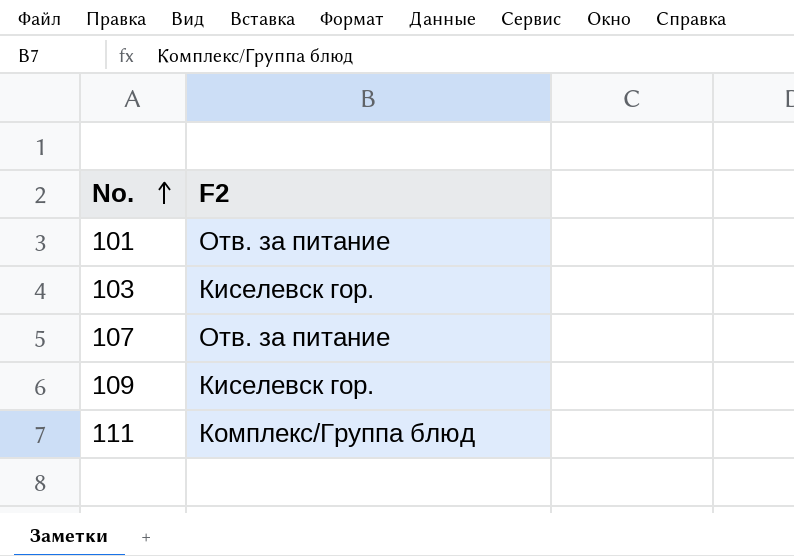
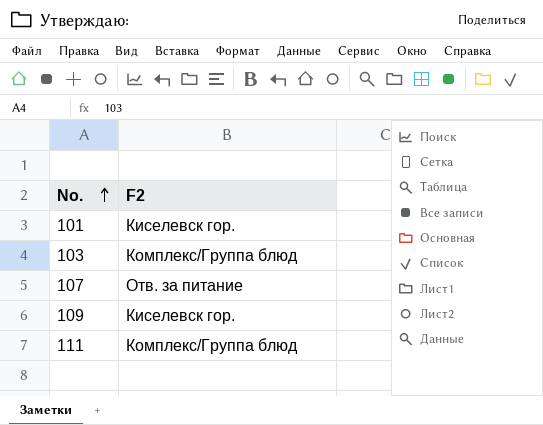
101 | F2: Отв. за питание -> Киселевск гор.
103 | F2: Киселевск гор. -> Комплекс/Группа блюд

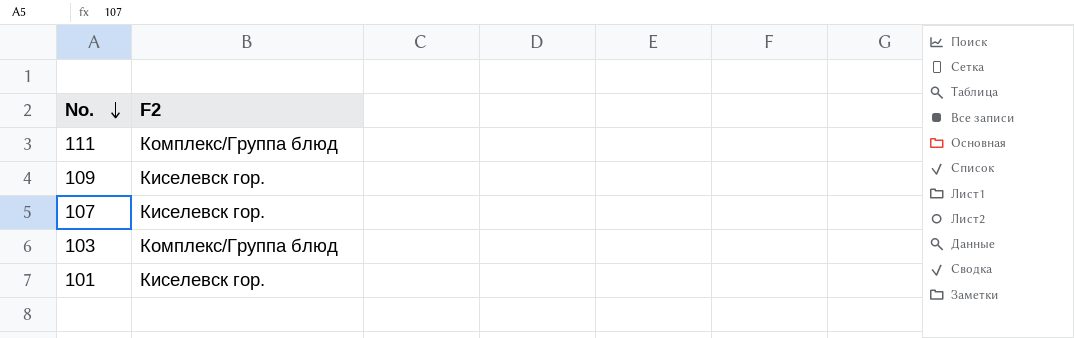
row order: No. ascending -> No. descending
107 | F2: Отв. за питание -> Киселевск гор.

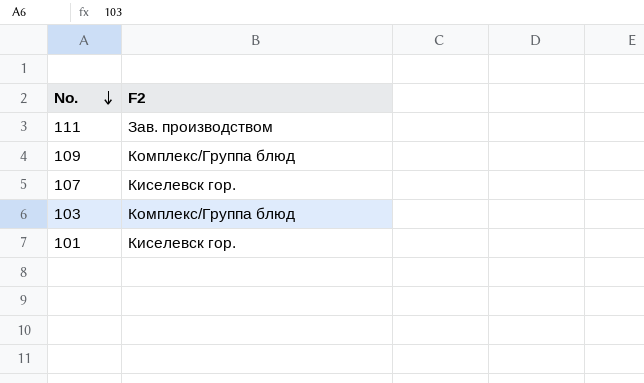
111 | F2: Комплекс/Группа блюд -> Зав. производством
109 | F2: Киселевск гор. -> Комплекс/Группа блюд

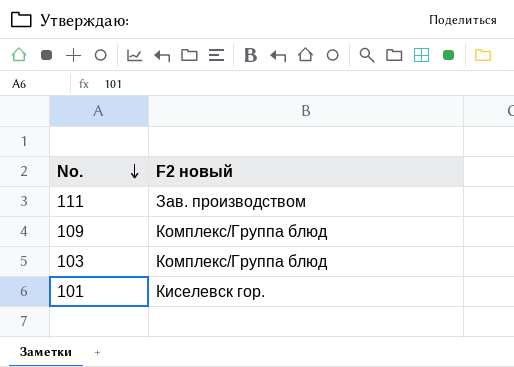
column name: F2 -> F2 новый
row 107: Киселевск гор. -> none

